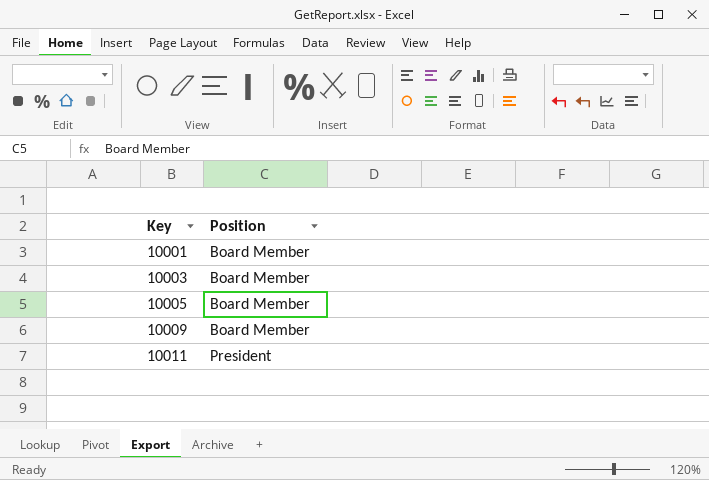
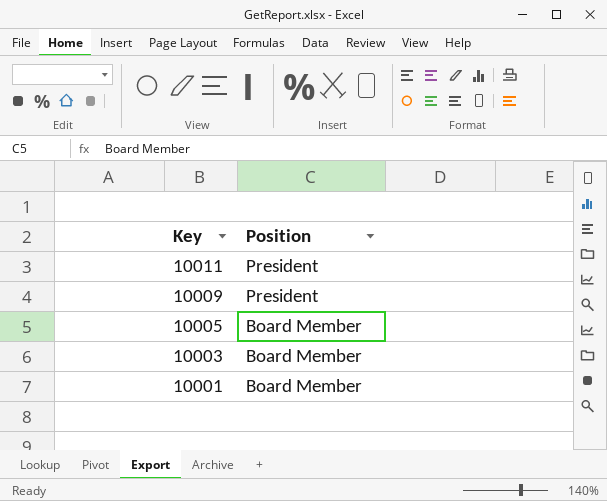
row order: Key ascending -> Key descending
10009 | Position: Board Member -> President

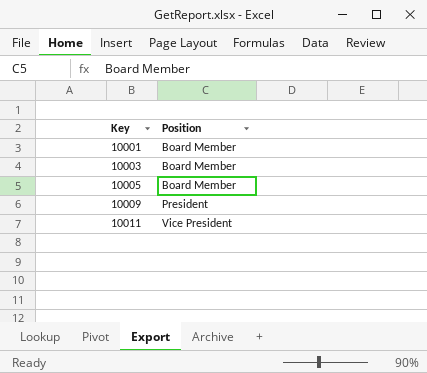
row order: Key descending -> Key ascending
10011 | Position: President -> Vice President

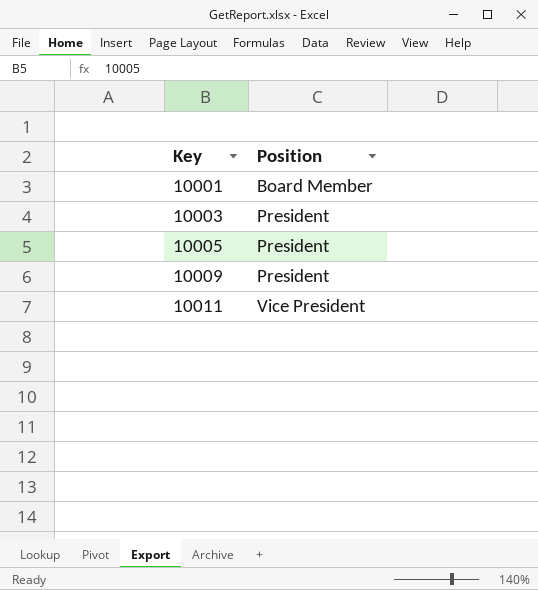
10003 | Position: Board Member -> President
10005 | Position: Board Member -> President

